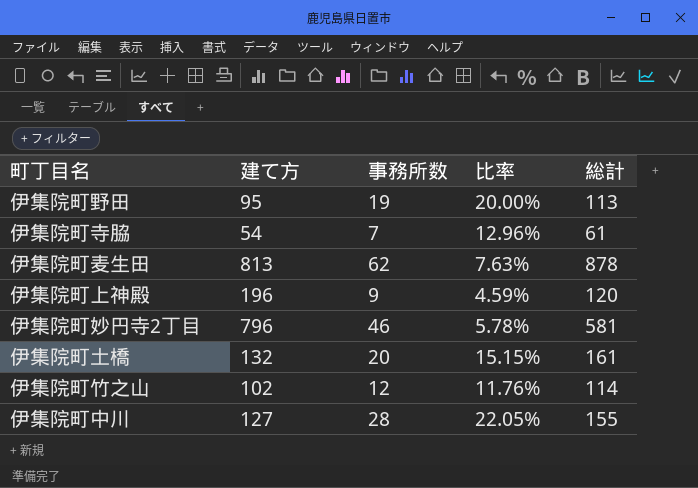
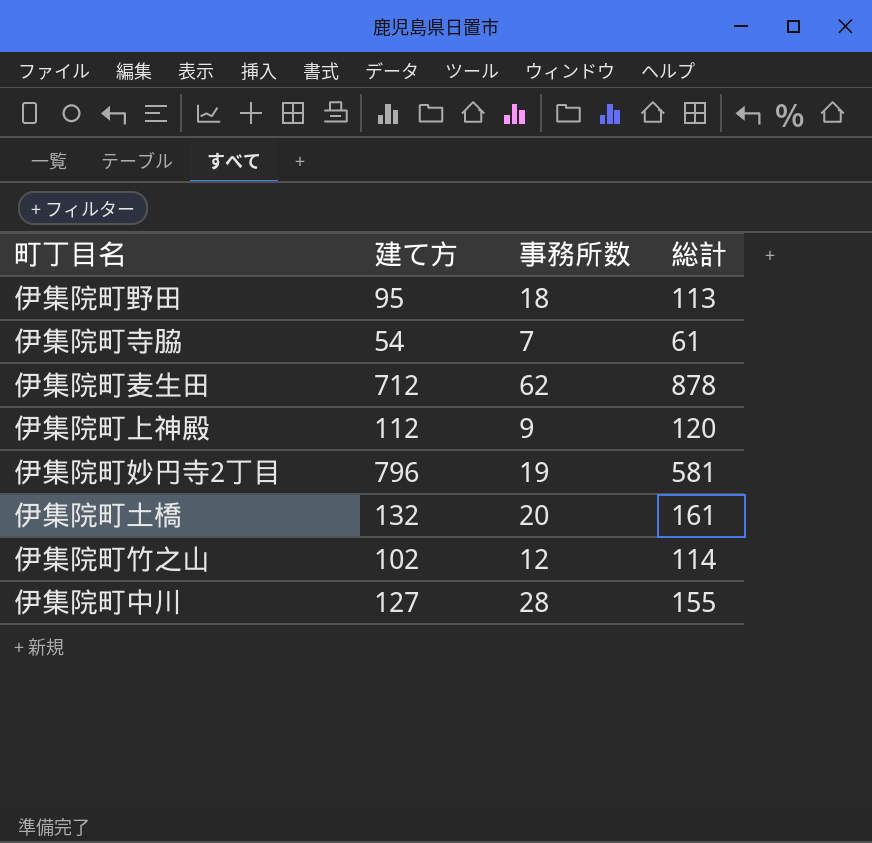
column 比率 | formula: [事務所数] / [建て方] -> none
伊集院町野田 | 事務所数: 19 -> 18
伊集院町麦生田 | 建て方: 813 -> 712
伊集院町上神殿 | 建て方: 196 -> 112
伊集院町妙円寺2丁目 | 事務所数: 46 -> 19

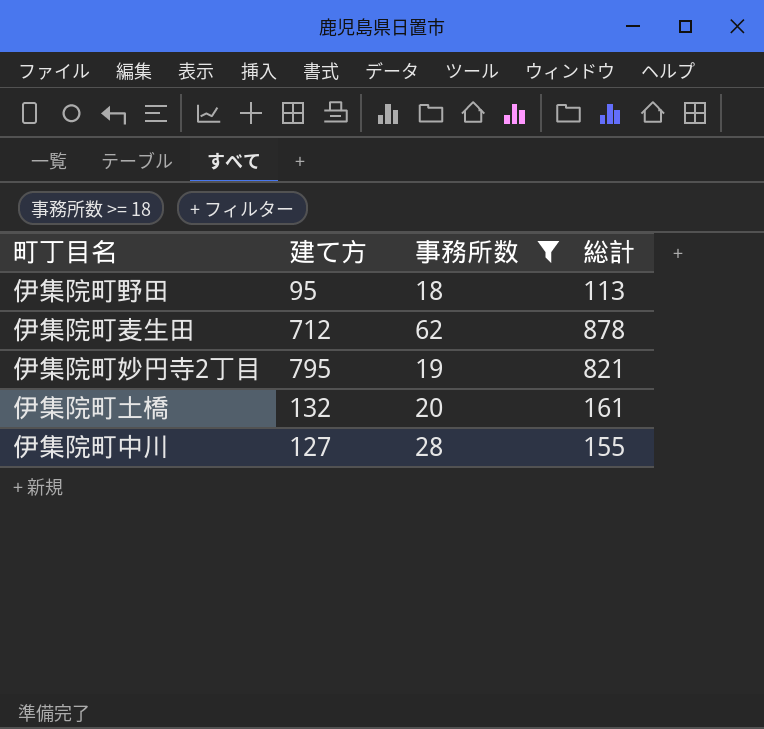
filter: none -> 事務所数 >= 18
伊集院町妙円寺2丁目 | 建て方: 796 -> 795
伊集院町妙円寺2丁目 | 総計: 581 -> 821

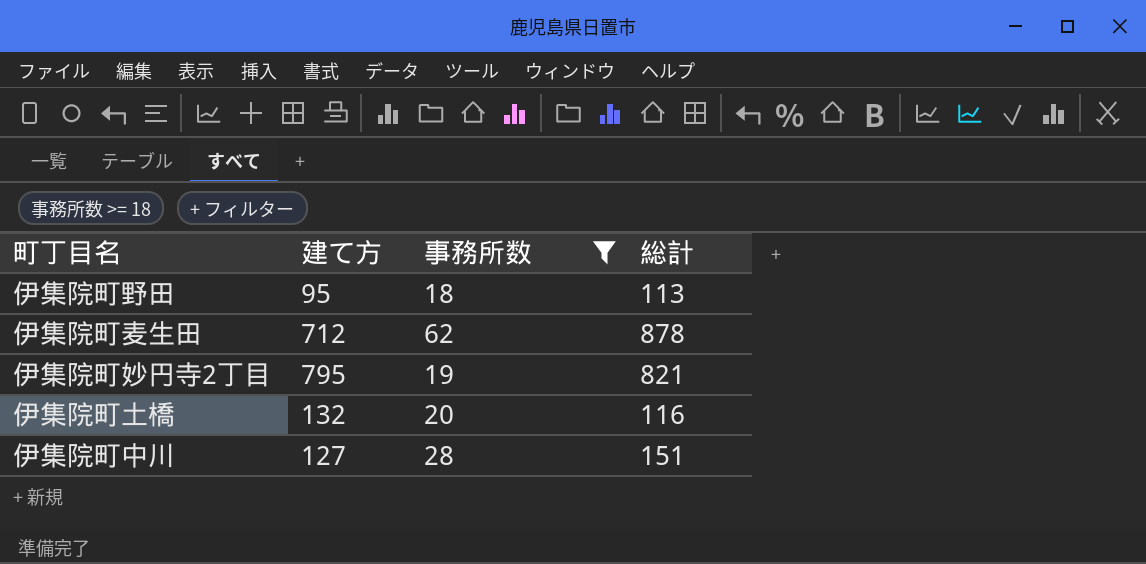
伊集院町土橋 | 総計: 161 -> 116
伊集院町中川 | 総計: 155 -> 151

